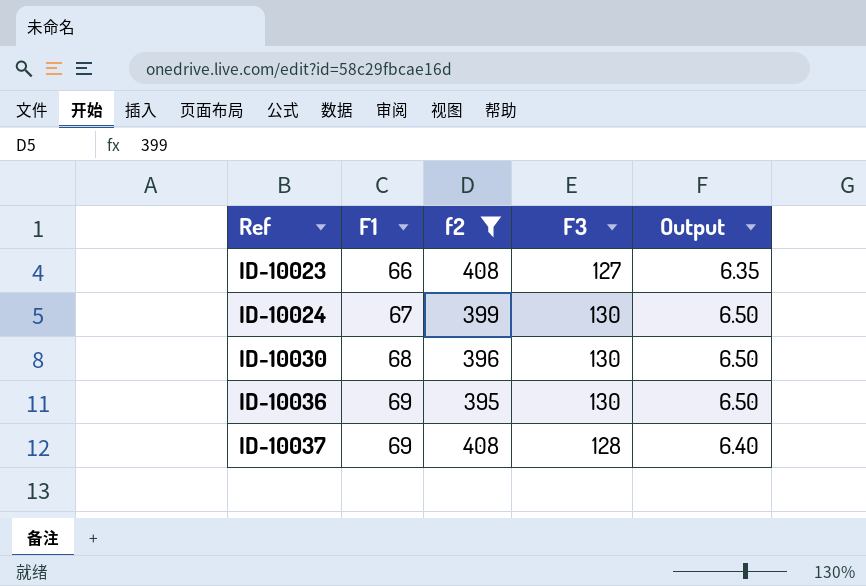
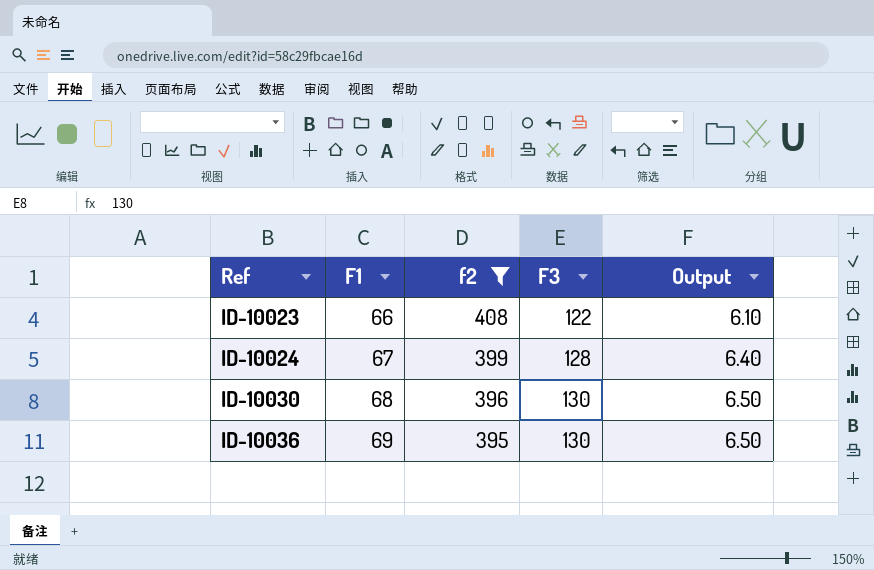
row ID-10037: 69 | 408 | 128 | 6.40 -> none
ID-10023 | F3: 127 -> 122
ID-10023 | Output: 6.35 -> 6.10
ID-10024 | F3: 130 -> 128
ID-10024 | Output: 6.50 -> 6.40

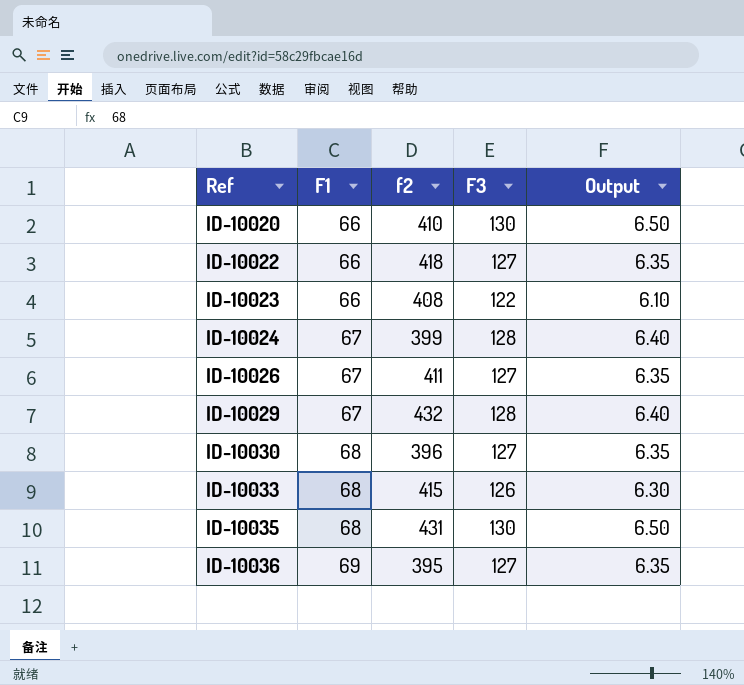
filter: f2 <= 408 -> none
ID-10030 | F3: 130 -> 127
ID-10030 | Output: 6.50 -> 6.35
ID-10036 | F3: 130 -> 127
ID-10036 | Output: 6.50 -> 6.35

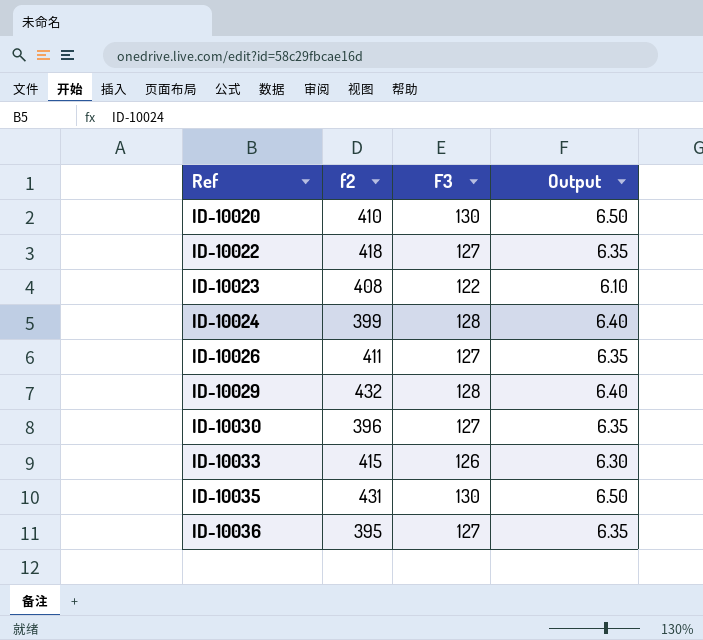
column F1 | position: 2 -> none

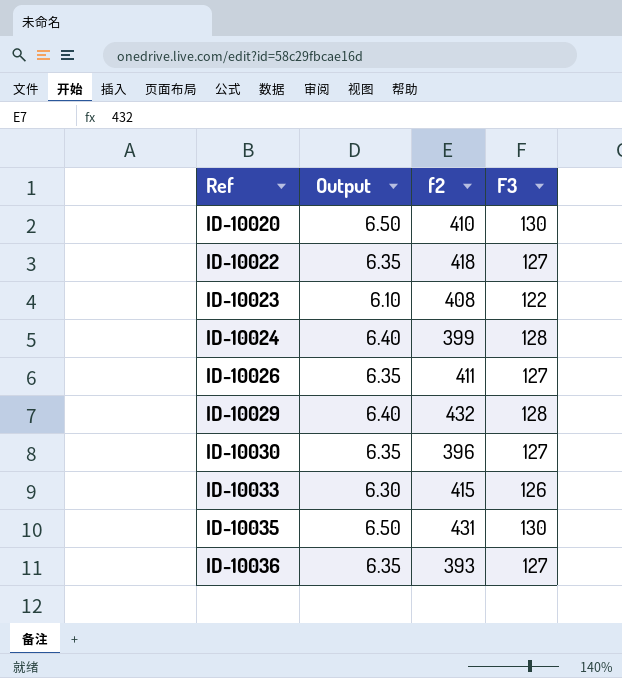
column Output | position: 4 -> 2
ID-10036 | f2: 395 -> 393

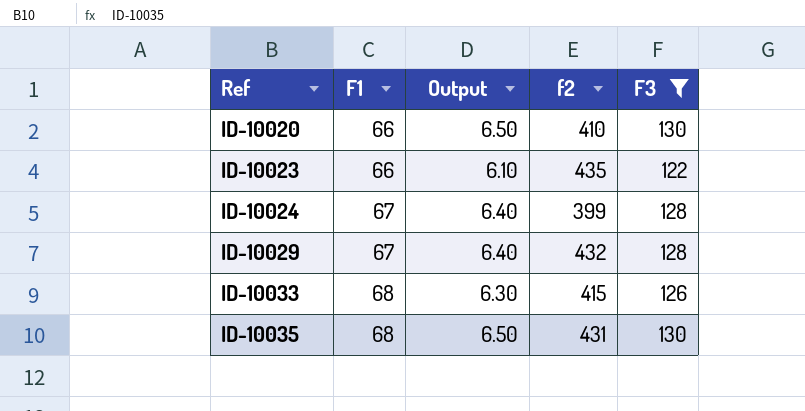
filter: none -> F3 != 127
column F1 | position: none -> 2
ID-10023 | f2: 408 -> 435

